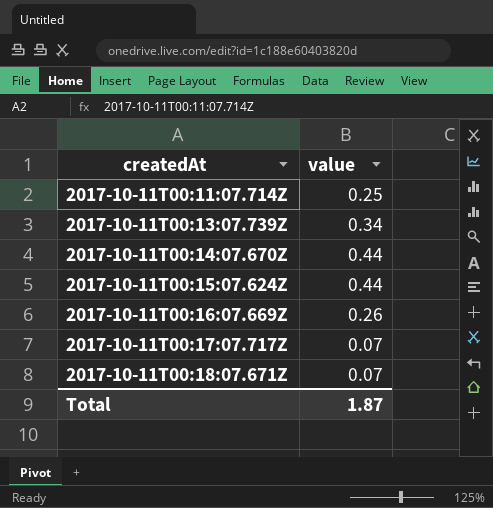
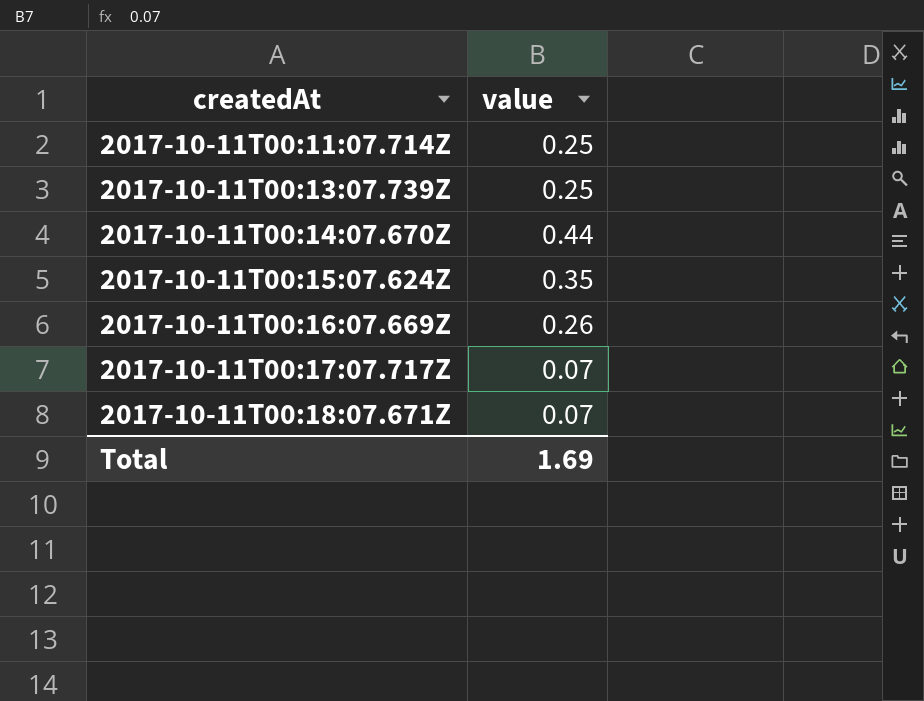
2017-10-11T00:13:07.739Z | value: 0.34 -> 0.25
2017-10-11T00:15:07.624Z | value: 0.44 -> 0.35
Total | value: 1.87 -> 1.69

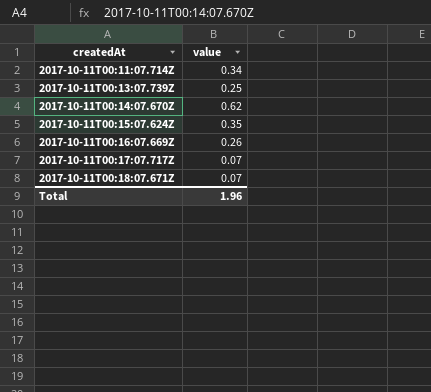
2017-10-11T00:11:07.714Z | value: 0.25 -> 0.34
2017-10-11T00:14:07.670Z | value: 0.44 -> 0.62
Total | value: 1.69 -> 1.96

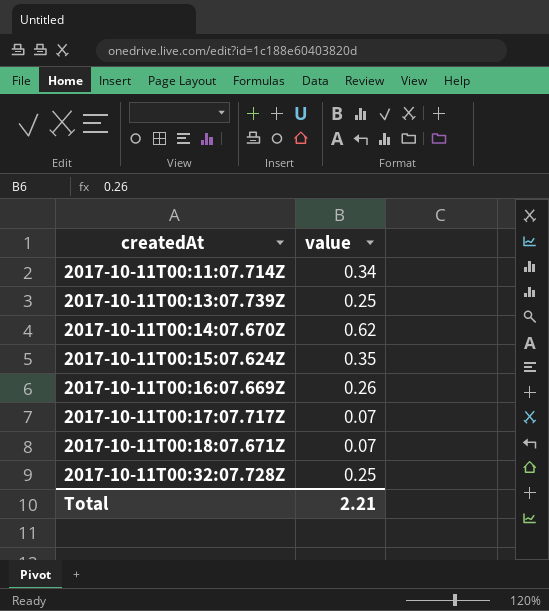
row 2017-10-11T00:32:07.728Z: none -> 0.25
Total | value: 1.96 -> 2.21

